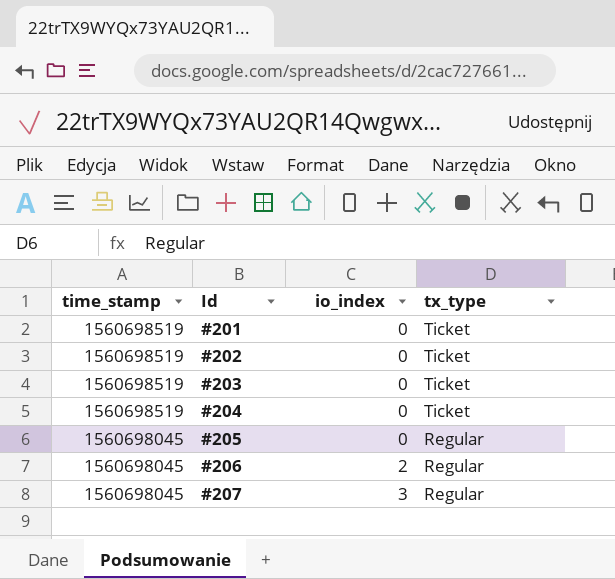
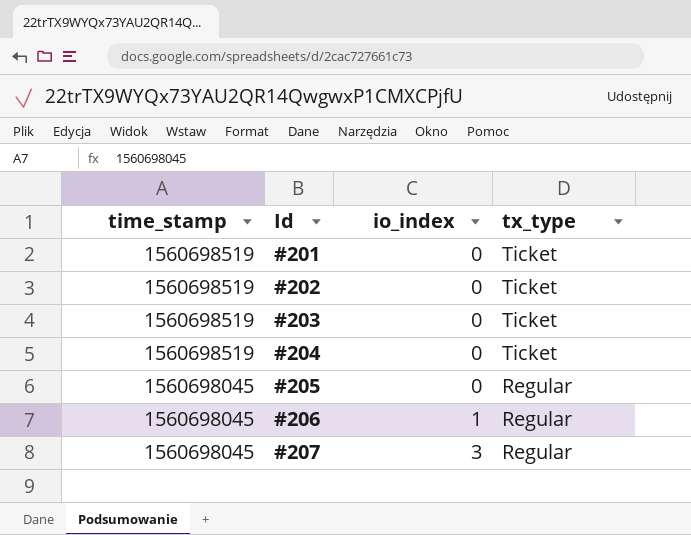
#206 | io_index: 2 -> 1

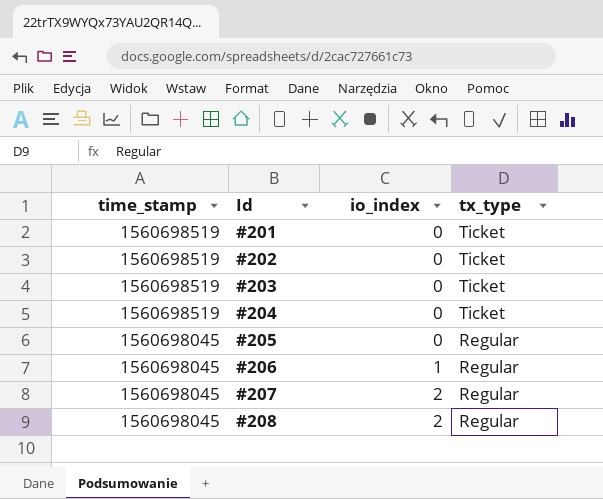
#207 | io_index: 3 -> 2
row #208: none -> 1560698045 | 2 | Regular

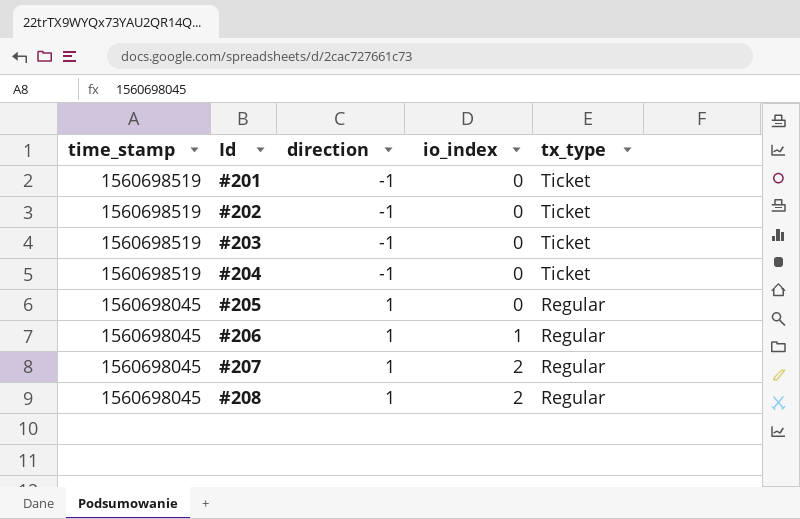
column direction | position: none -> 3

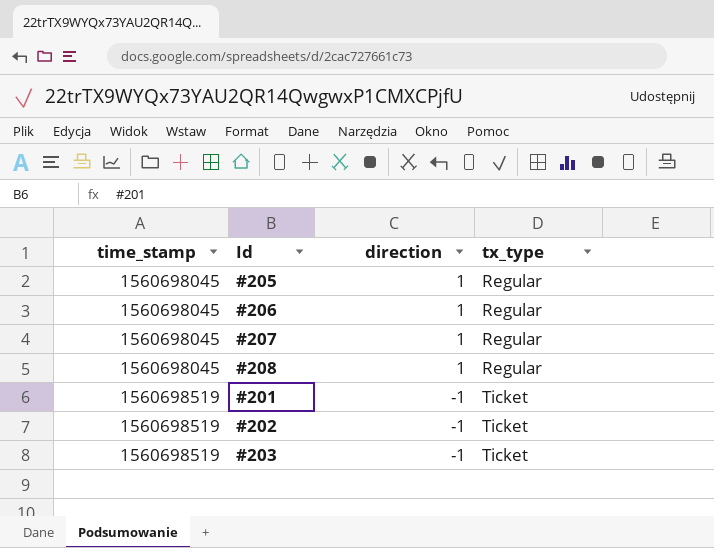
row order: time_stamp descending -> time_stamp ascending
column io_index | position: 4 -> none
row #204: 1560698519 | -1 | 0 | Ticket -> none

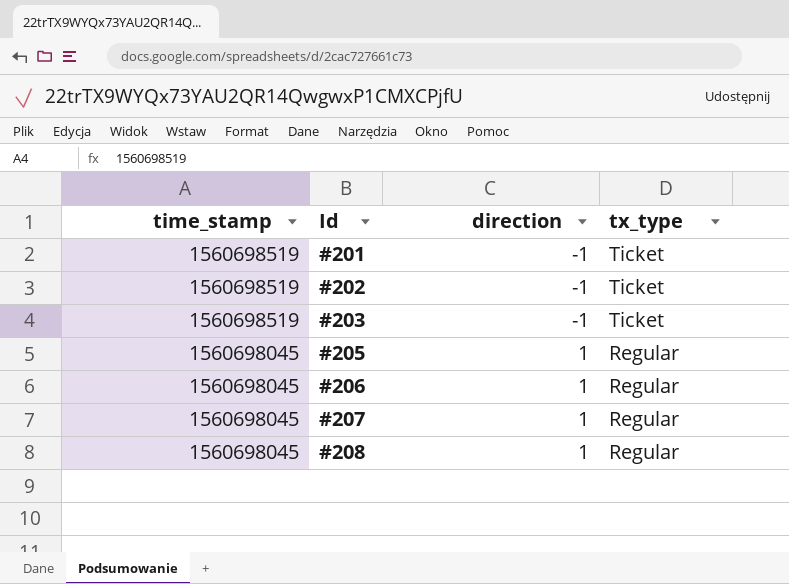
row order: time_stamp ascending -> time_stamp descending

